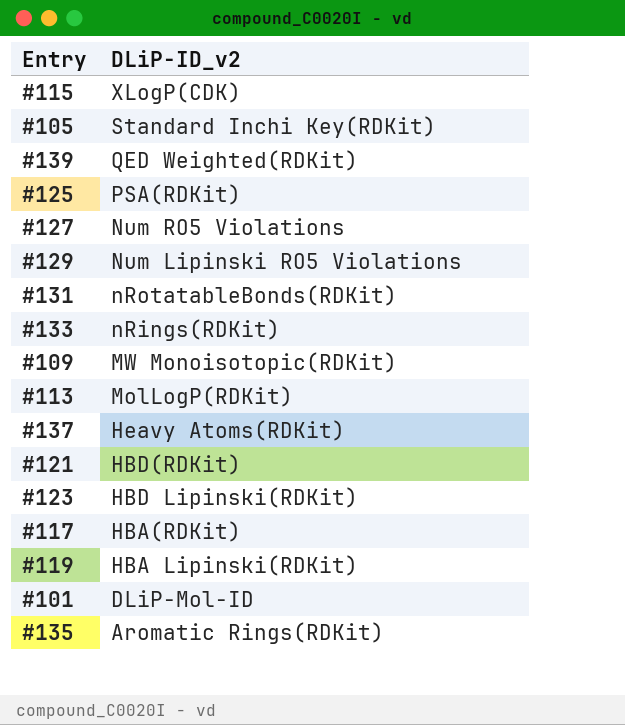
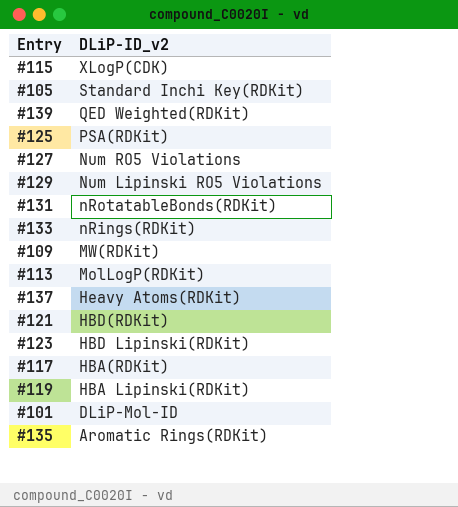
#109 | DLiP-ID_v2: MW Monoisotopic(RDKit) -> MW(RDKit)

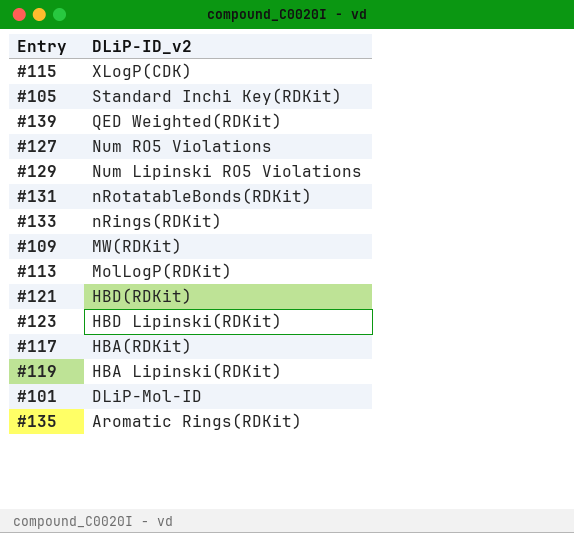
row #125: PSA(RDKit) -> none
row #137: Heavy Atoms(RDKit) -> none

